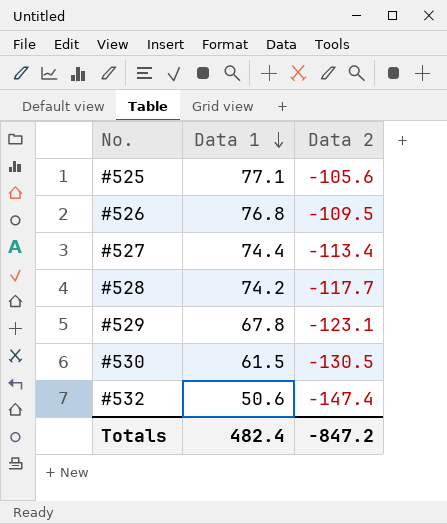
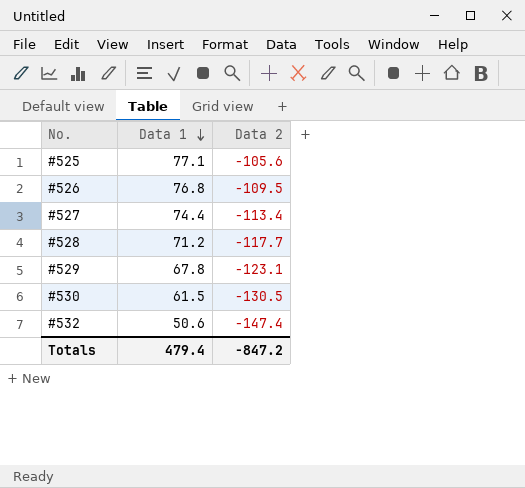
#528 | Data 1: 74.2 -> 71.2
Totals | Data 1: 482.4 -> 479.4

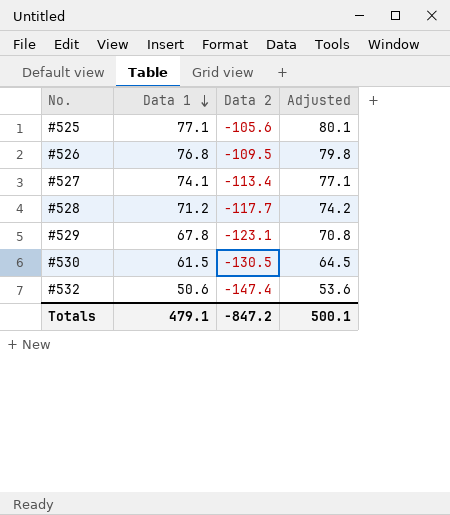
column Adjusted | formula: none -> [Data 1] + 3
#527 | Data 1: 74.4 -> 74.1
Totals | Data 1: 479.4 -> 479.1

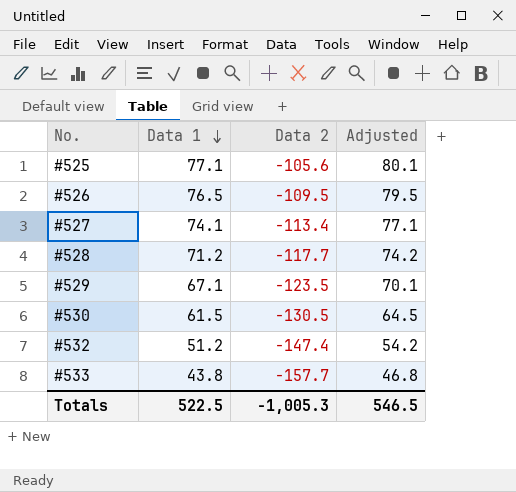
#526 | Data 1: 76.8 -> 76.5
#526 | Adjusted: 79.8 -> 79.5
#529 | Data 1: 67.8 -> 67.1
#529 | Data 2: -123.1 -> -123.5
#529 | Adjusted: 70.8 -> 70.1
#532 | Data 1: 50.6 -> 51.2
#532 | Adjusted: 53.6 -> 54.2
row #533: none -> 43.8 | -157.7 | 46.8
Totals | Data 1: 479.1 -> 522.5
Totals | Data 2: -847.2 -> -1,005.3
Totals | Adjusted: 500.1 -> 546.5

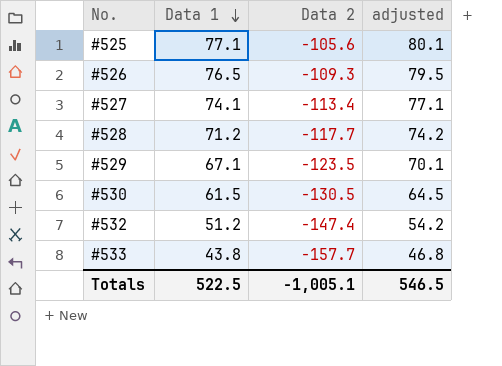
column name: Adjusted -> adjusted
#526 | Data 2: -109.5 -> -109.3
Totals | Data 2: -1,005.3 -> -1,005.1

